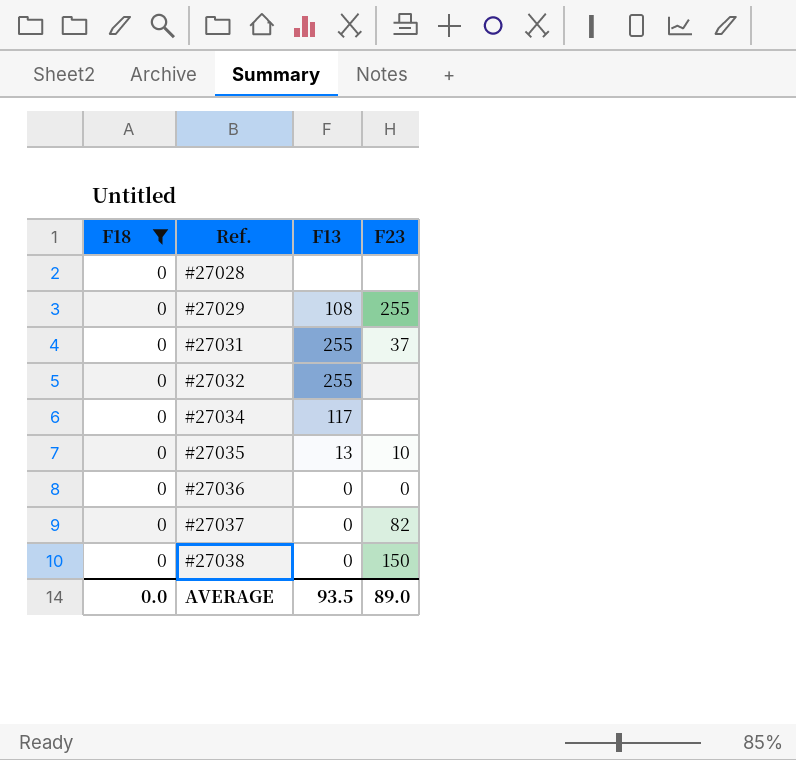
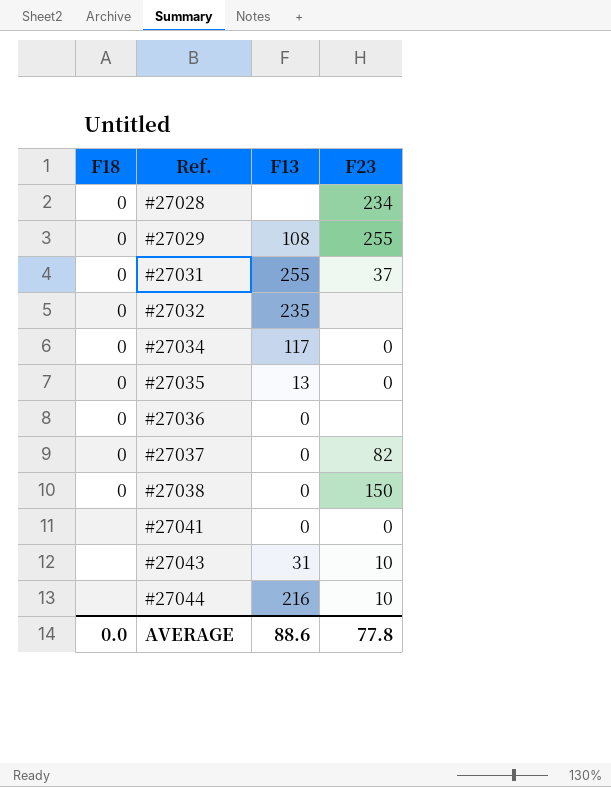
filter: F18 = 0 -> none
#27028 | F23: none -> 234
#27032 | F13: 255 -> 235
#27034 | F23: none -> 0
#27035 | F23: 10 -> 0
#27036 | F23: 0 -> none
AVERAGE | F13: 93.5 -> 88.6
AVERAGE | F23: 89.0 -> 77.8

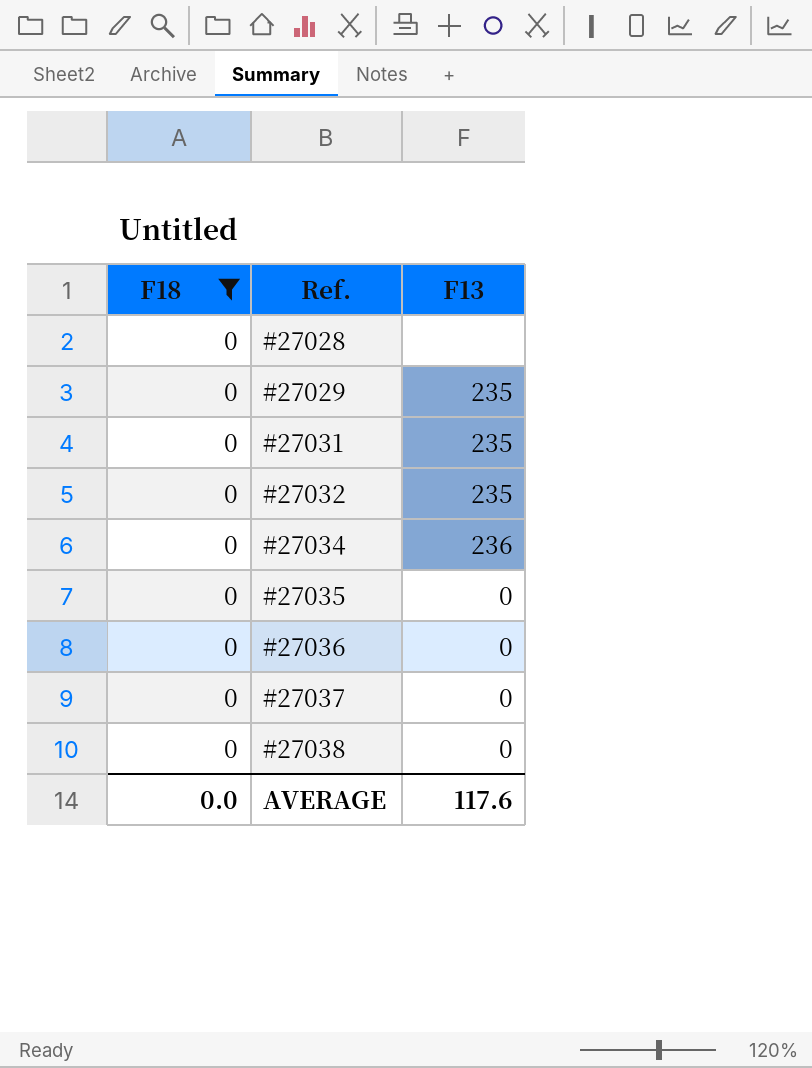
filter: none -> F18 = 0
column F23 | position: 4 -> none
#27029 | F13: 108 -> 235
#27031 | F13: 255 -> 235
#27034 | F13: 117 -> 236
#27035 | F13: 13 -> 0
AVERAGE | F13: 88.6 -> 117.6

